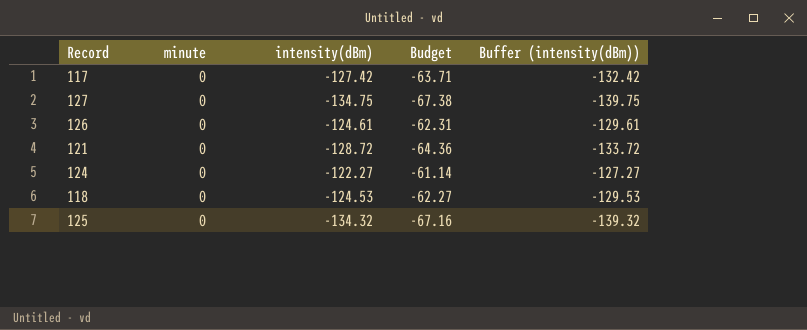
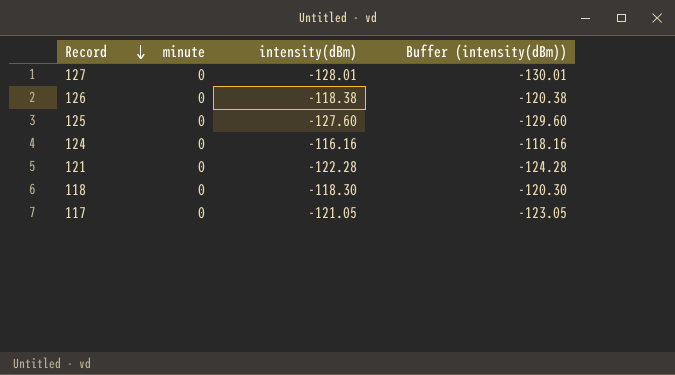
row order: none -> Record descending
column Budget | formula: [intensity(dBm)] * 0.5 -> none
column Buffer (intensity(dBm)) | formula: [intensity(dBm)] - 5 -> [intensity(dBm)] - 2
127 | intensity(dBm): -134.75 -> -128.01
126 | intensity(dBm): -124.61 -> -118.38
125 | intensity(dBm): -134.32 -> -127.60
124 | intensity(dBm): -122.27 -> -116.16
121 | intensity(dBm): -128.72 -> -122.28
118 | intensity(dBm): -124.53 -> -118.30
117 | intensity(dBm): -127.42 -> -121.05

